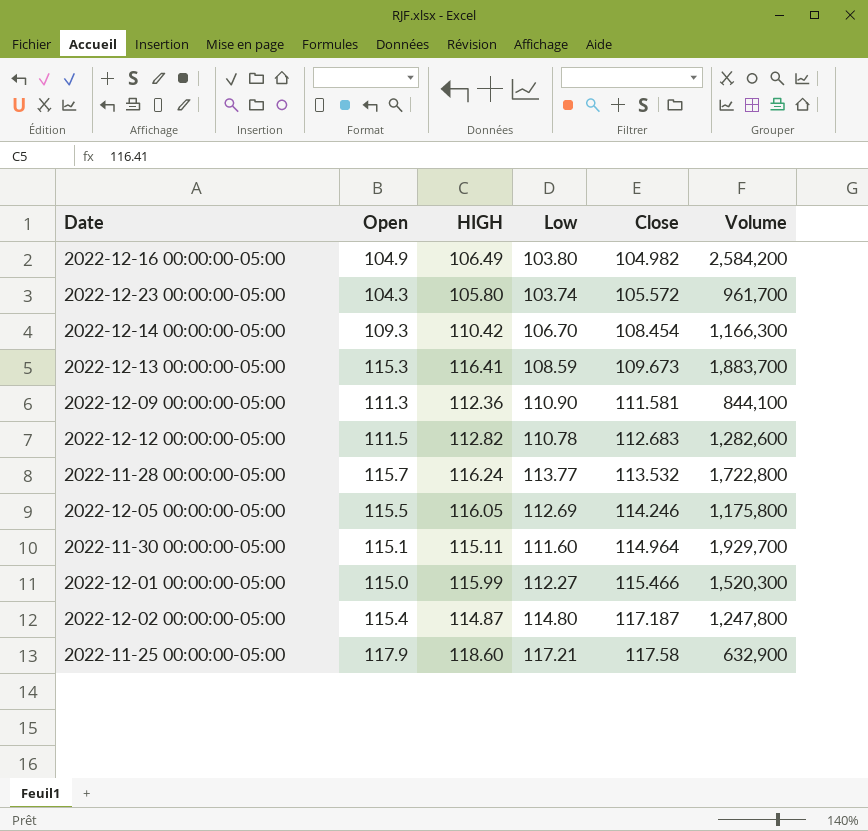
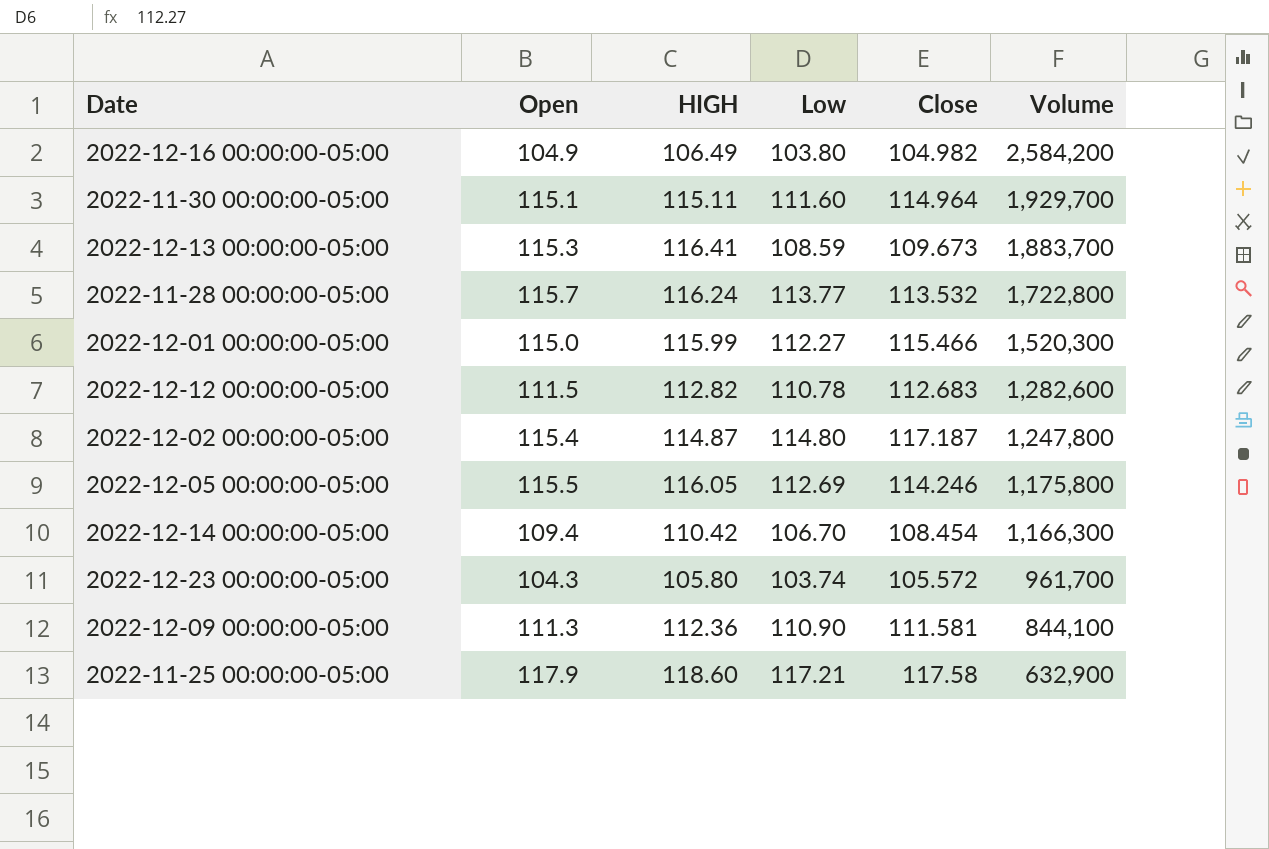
row order: Close ascending -> Volume descending
2022-12-14 00:00:00-05:00 | Open: 109.3 -> 109.4

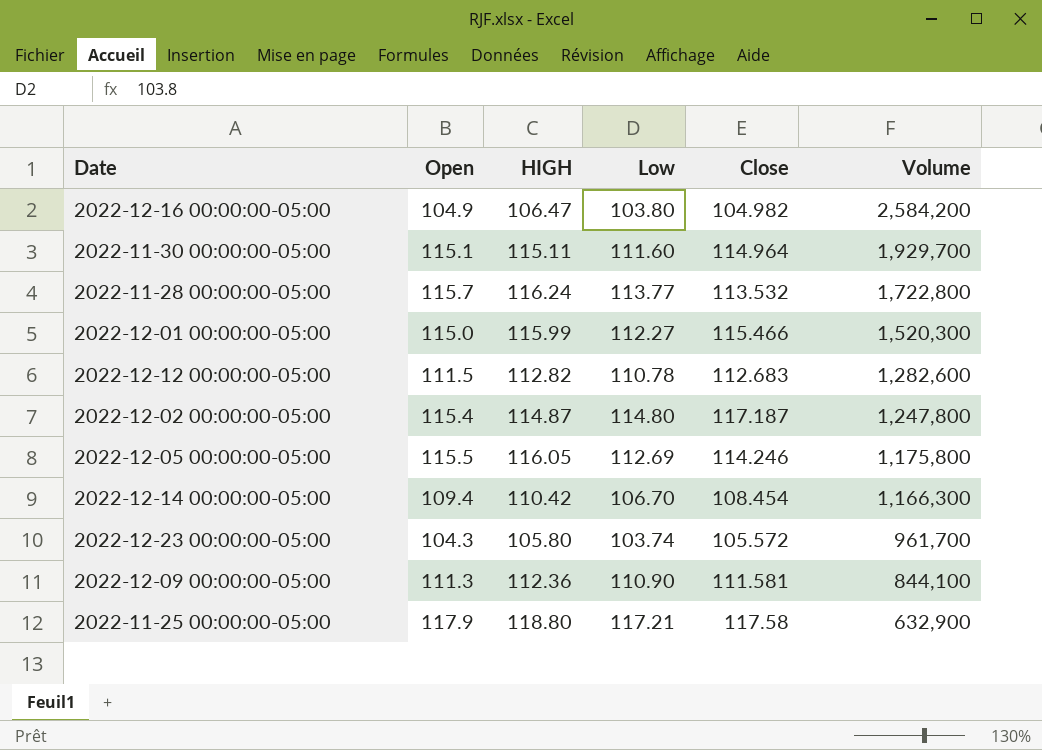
row 2022-12-13 00:00:00-05:00: 115.3 | 116.41 | 108.59 | 109.673 | 1,883,700 -> none
2022-12-16 00:00:00-05:00 | HIGH: 106.49 -> 106.47
2022-11-25 00:00:00-05:00 | HIGH: 118.60 -> 118.80

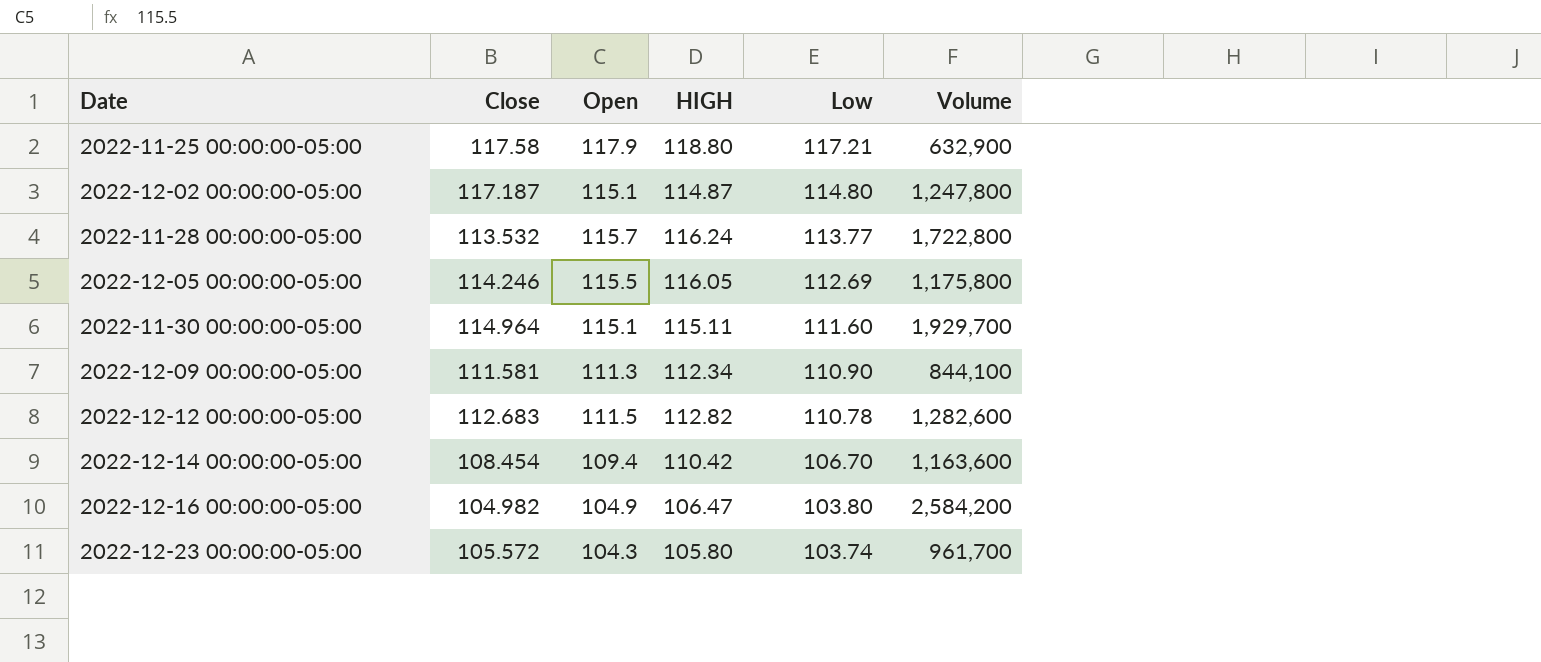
row order: Volume descending -> Low descending
column Close | position: 5 -> 2
row 2022-12-01 00:00:00-05:00: 115.0 | 115.99 | 112.27 | 115.466 | 1,520,300 -> none
2022-12-02 00:00:00-05:00 | Open: 115.4 -> 115.1
2022-12-09 00:00:00-05:00 | HIGH: 112.36 -> 112.34
2022-12-14 00:00:00-05:00 | Volume: 1,166,300 -> 1,163,600

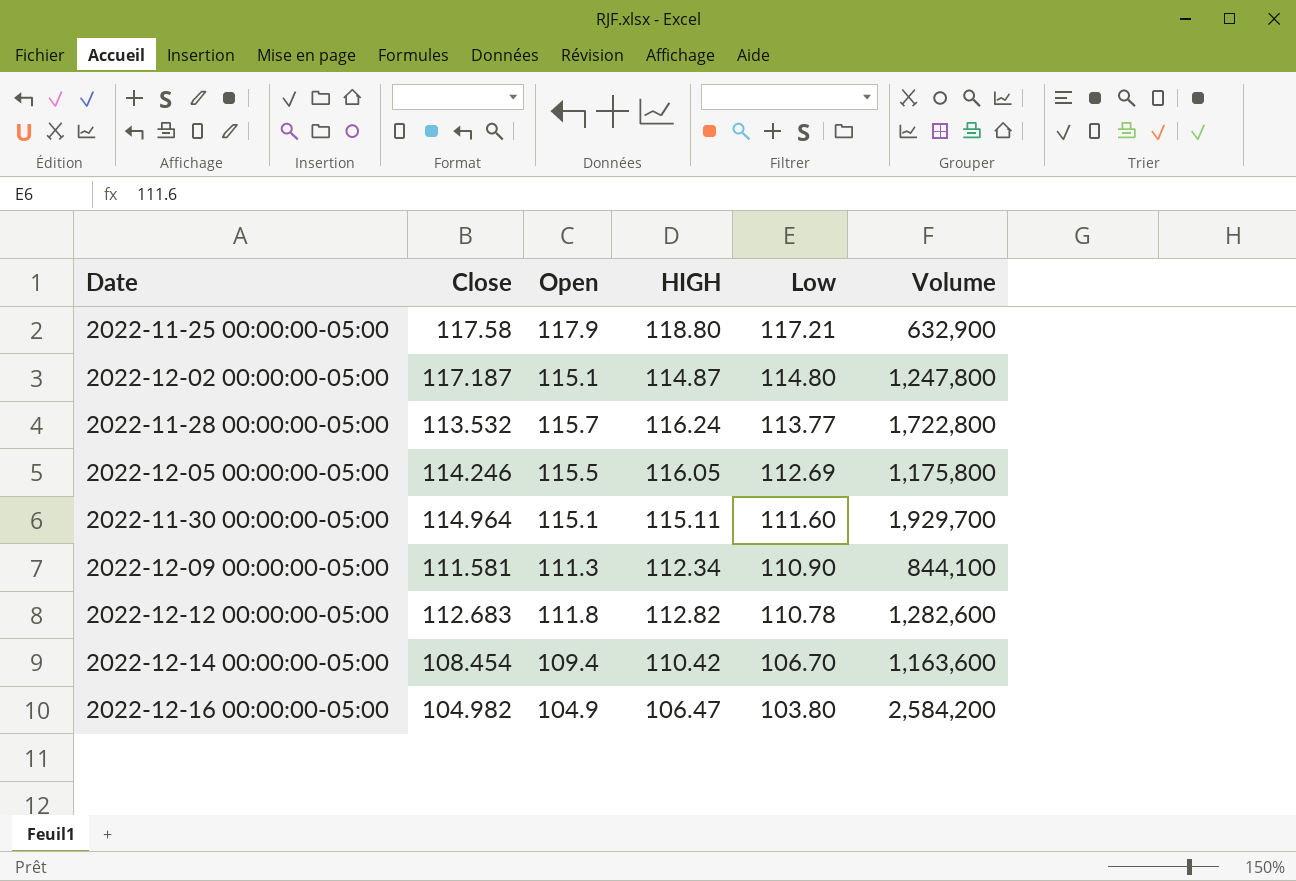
row 2022-12-23 00:00:00-05:00: 105.572 | 104.3 | 105.80 | 103.74 | 961,700 -> none
2022-12-12 00:00:00-05:00 | Open: 111.5 -> 111.8

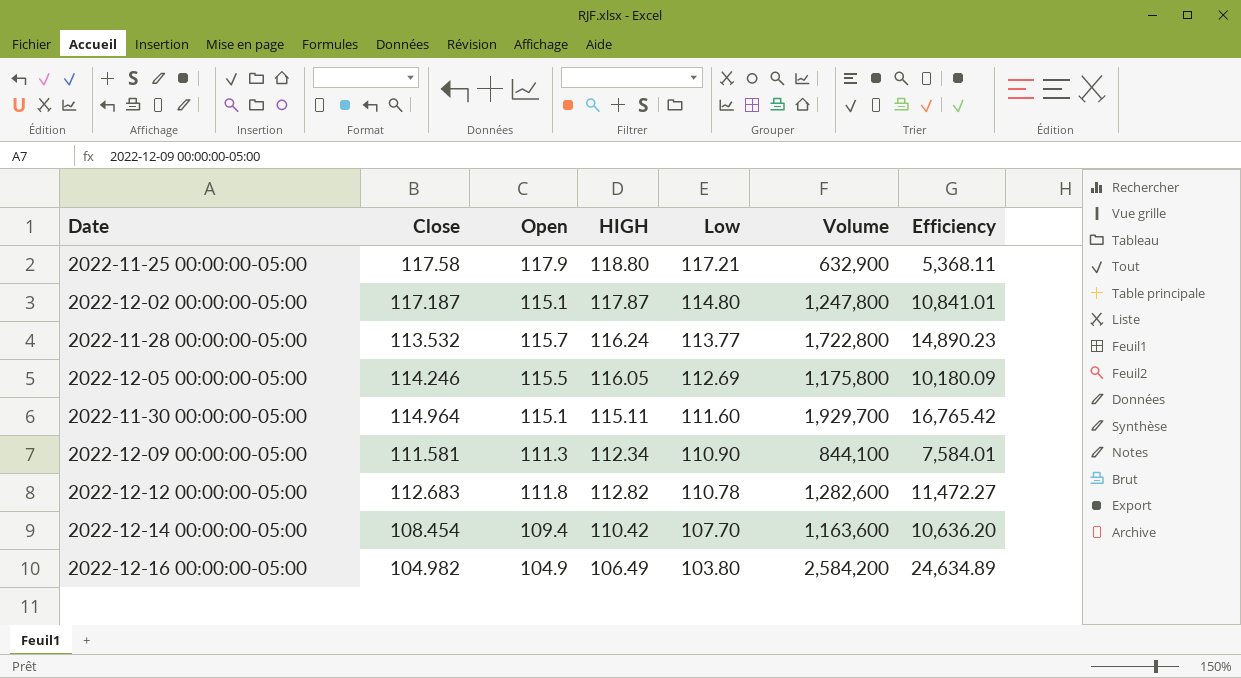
column Efficiency | formula: none -> [Volume] / [Open]
2022-12-02 00:00:00-05:00 | HIGH: 114.87 -> 117.87
2022-12-14 00:00:00-05:00 | Low: 106.70 -> 107.70
2022-12-16 00:00:00-05:00 | HIGH: 106.47 -> 106.49

